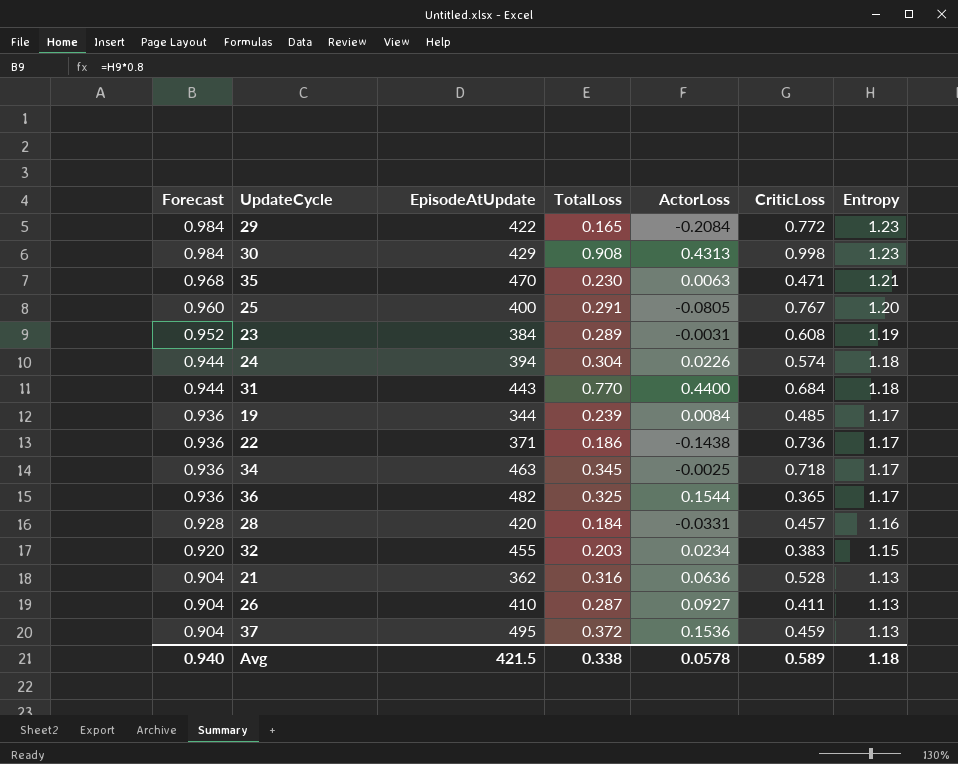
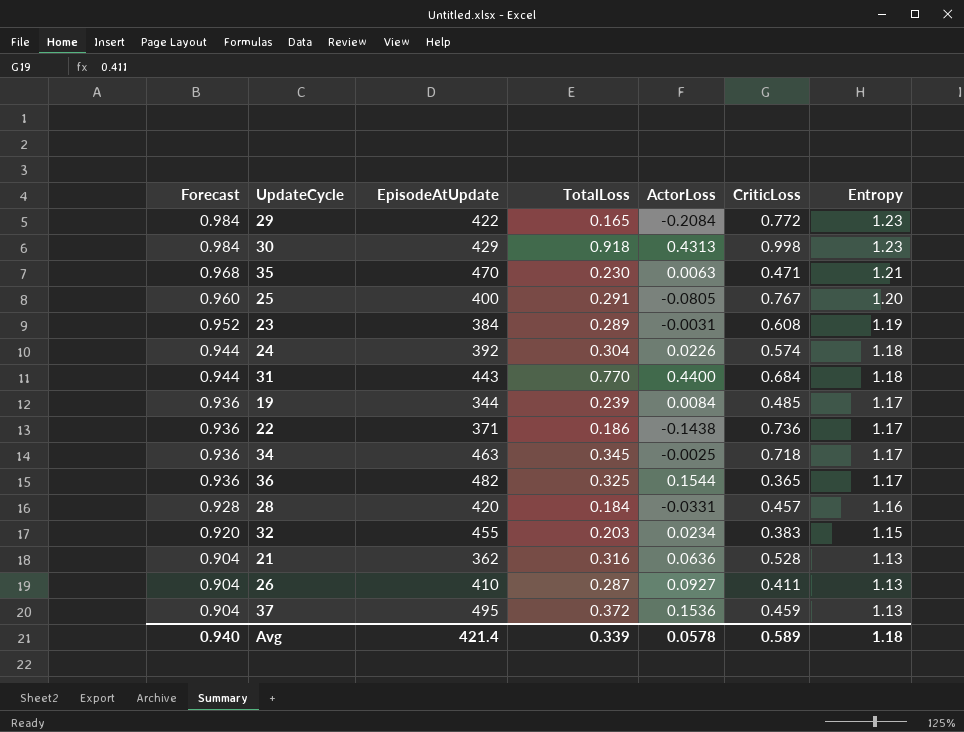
30 | TotalLoss: 0.908 -> 0.918
24 | EpisodeAtUpdate: 394 -> 392
Avg | EpisodeAtUpdate: 421.5 -> 421.4
Avg | TotalLoss: 0.338 -> 0.339

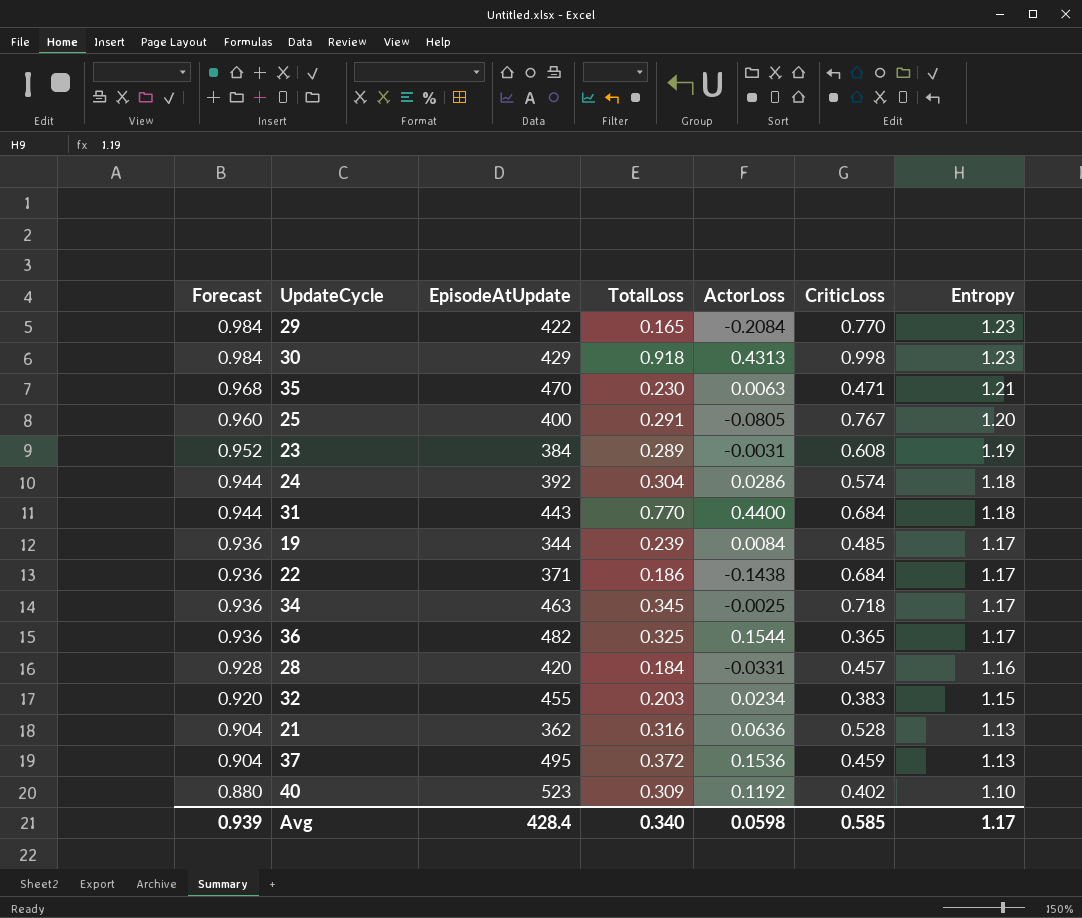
row 26: 0.904 | 410 | 0.287 | 0.0927 | 0.411 | 1.13 -> none
29 | CriticLoss: 0.772 -> 0.770
24 | ActorLoss: 0.0226 -> 0.0286
22 | CriticLoss: 0.736 -> 0.684
row 40: none -> 0.880 | 523 | 0.309 | 0.1192 | 0.402 | 1.10
Avg | Forecast: 0.940 -> 0.939
Avg | EpisodeAtUpdate: 421.4 -> 428.4
Avg | TotalLoss: 0.339 -> 0.340
Avg | ActorLoss: 0.0578 -> 0.0598
Avg | CriticLoss: 0.589 -> 0.585
Avg | Entropy: 1.18 -> 1.17

